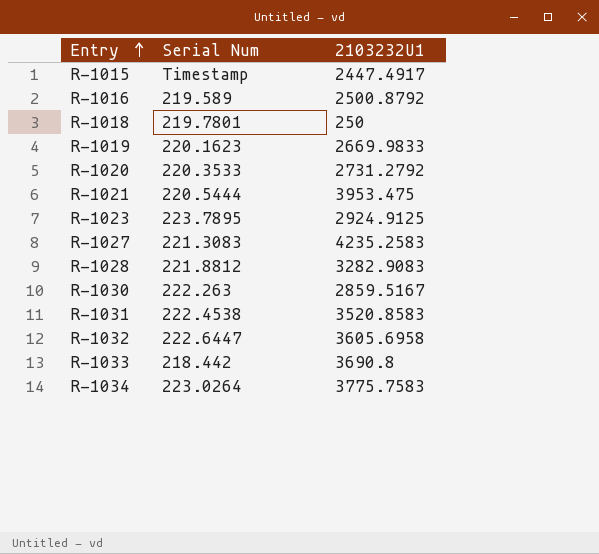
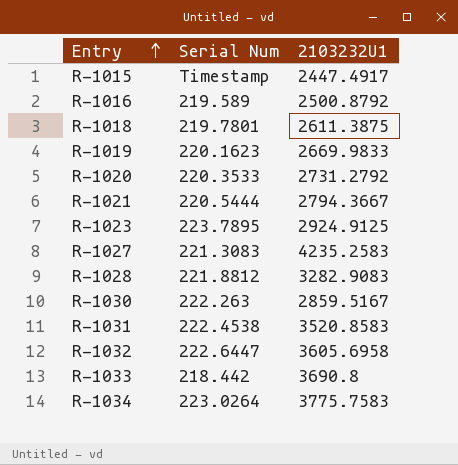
R-1018 | 2103232U1: 250 -> 2611.3875
R-1021 | 2103232U1: 3953.475 -> 2794.3667

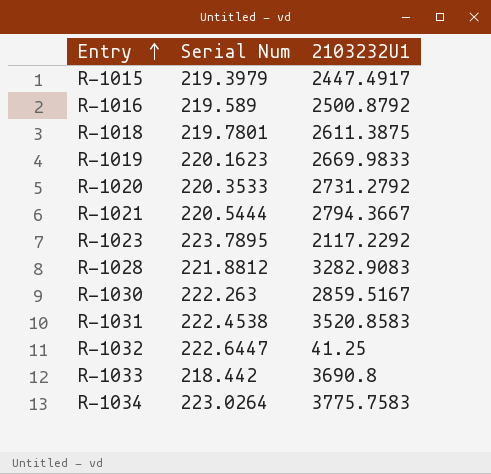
row R-1027: 221.3083 | 4235.2583 -> none
R-1015 | Serial Num: Timestamp -> 219.3979
R-1023 | 2103232U1: 2924.9125 -> 2117.2292
R-1032 | 2103232U1: 3605.6958 -> 41.25

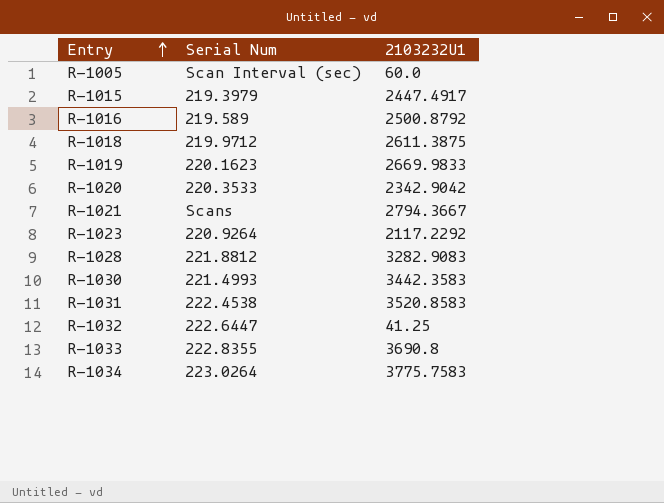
row R-1005: none -> Scan Interval (sec) | 60.0
R-1018 | Serial Num: 219.7801 -> 219.9712
R-1020 | 2103232U1: 2731.2792 -> 2342.9042
R-1021 | Serial Num: 220.5444 -> Scans
R-1023 | Serial Num: 223.7895 -> 220.9264
R-1030 | Serial Num: 222.263 -> 221.4993
R-1030 | 2103232U1: 2859.5167 -> 3442.3583
R-1033 | Serial Num: 218.442 -> 222.8355

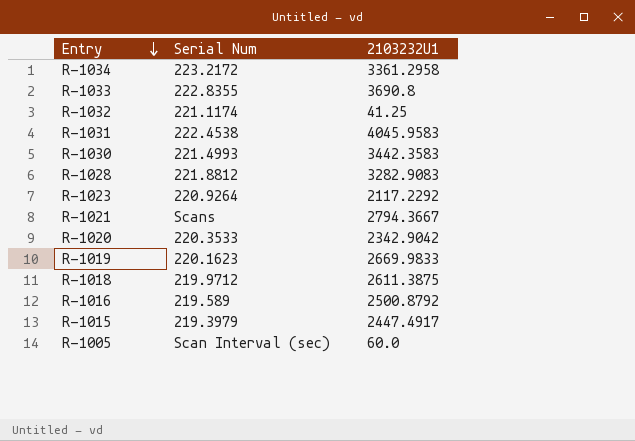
row order: Entry ascending -> Entry descending
R-1034 | Serial Num: 223.0264 -> 223.2172
R-1034 | 2103232U1: 3775.7583 -> 3361.2958
R-1032 | Serial Num: 222.6447 -> 221.1174
R-1031 | 2103232U1: 3520.8583 -> 4045.9583

